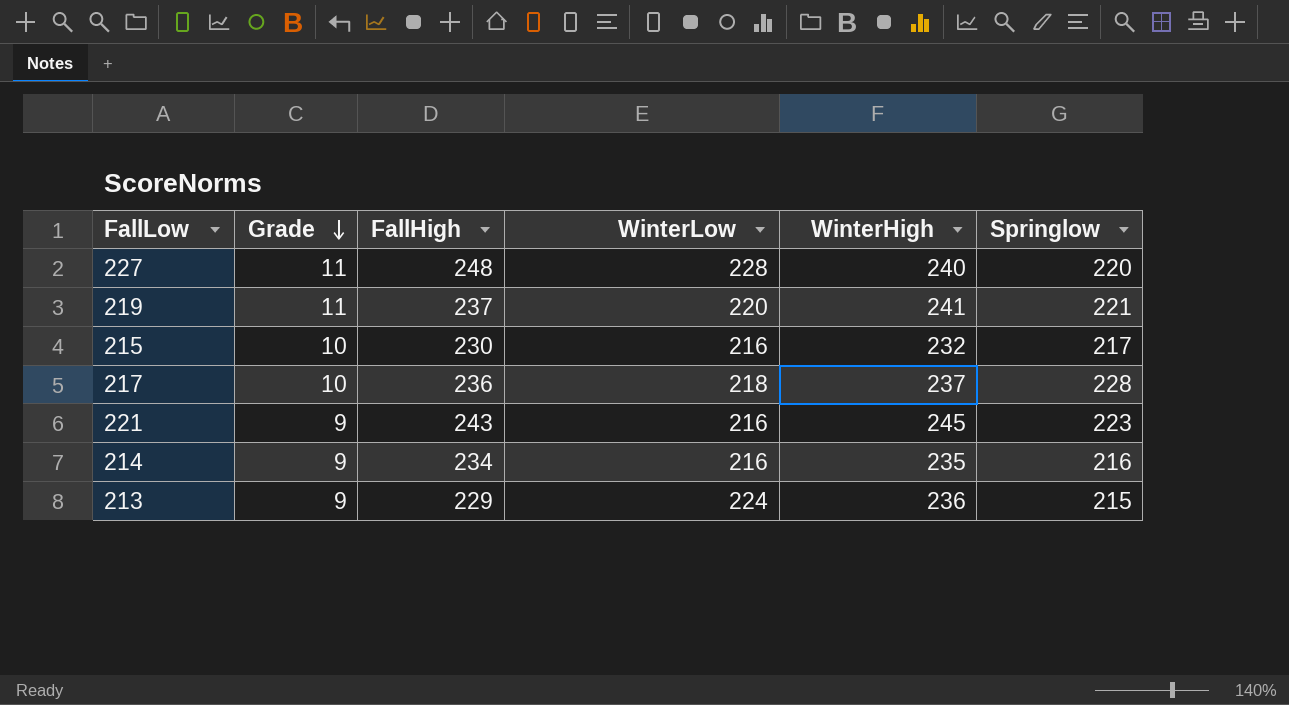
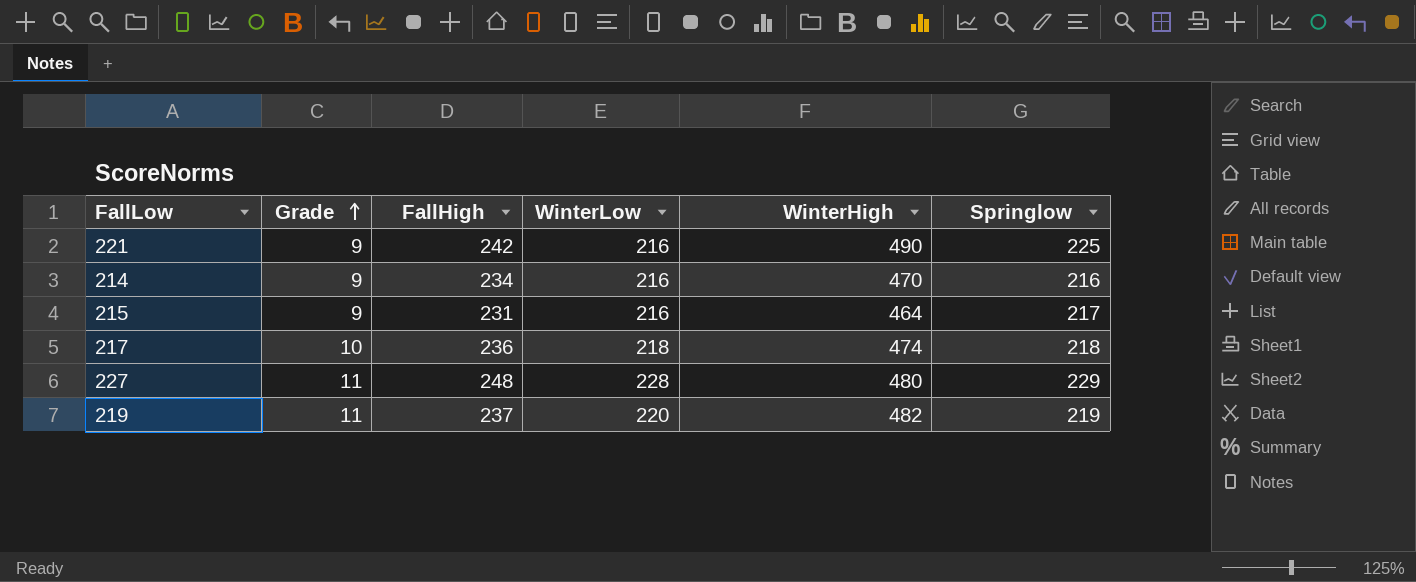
row order: Grade descending -> Grade ascending
row 213: 9 | 229 | 224 | 236 | 215 -> none
221 | FallHigh: 243 -> 242
221 | WinterHigh: 245 -> 490
221 | Springlow: 223 -> 225
214 | WinterHigh: 235 -> 470
215 | Grade: 10 -> 9
215 | FallHigh: 230 -> 231
215 | WinterHigh: 232 -> 464
217 | WinterHigh: 237 -> 474
217 | Springlow: 228 -> 218
227 | WinterHigh: 240 -> 480
227 | Springlow: 220 -> 229
219 | WinterHigh: 241 -> 482
219 | Springlow: 221 -> 219

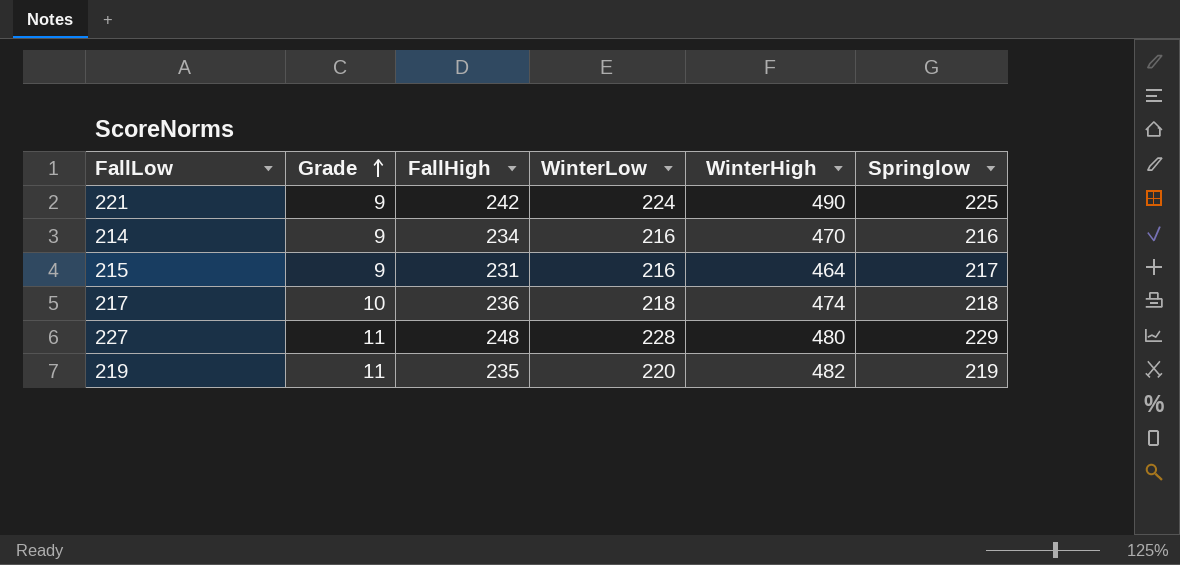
221 | WinterLow: 216 -> 224
219 | FallHigh: 237 -> 235

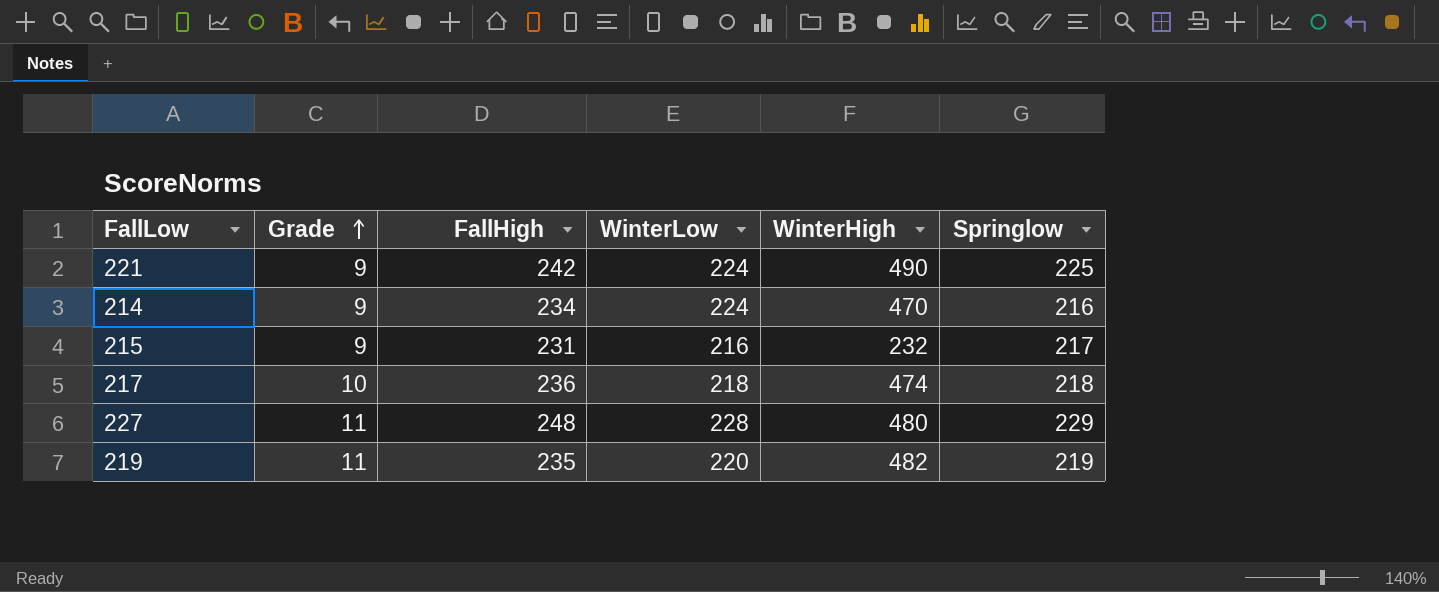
214 | WinterLow: 216 -> 224
215 | WinterHigh: 464 -> 232

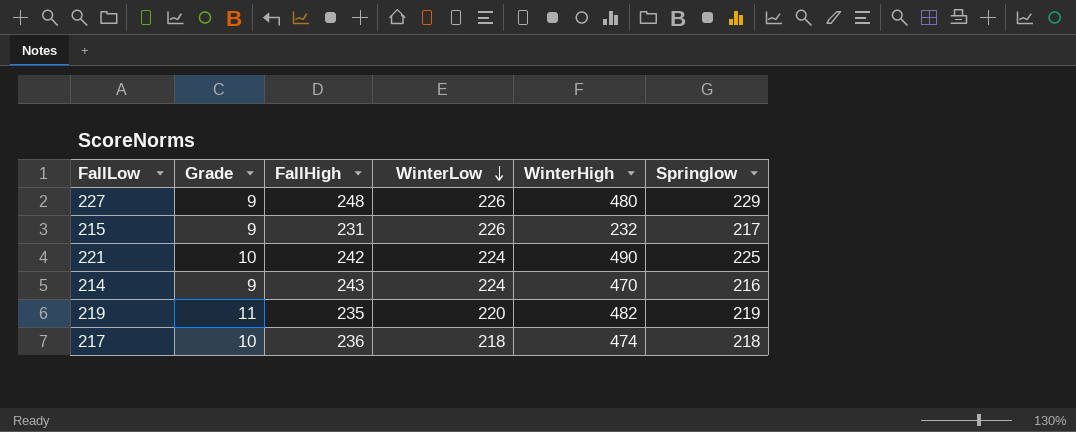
row order: Grade ascending -> WinterLow descending
227 | Grade: 11 -> 9
227 | WinterLow: 228 -> 226
215 | WinterLow: 216 -> 226
221 | Grade: 9 -> 10
214 | FallHigh: 234 -> 243

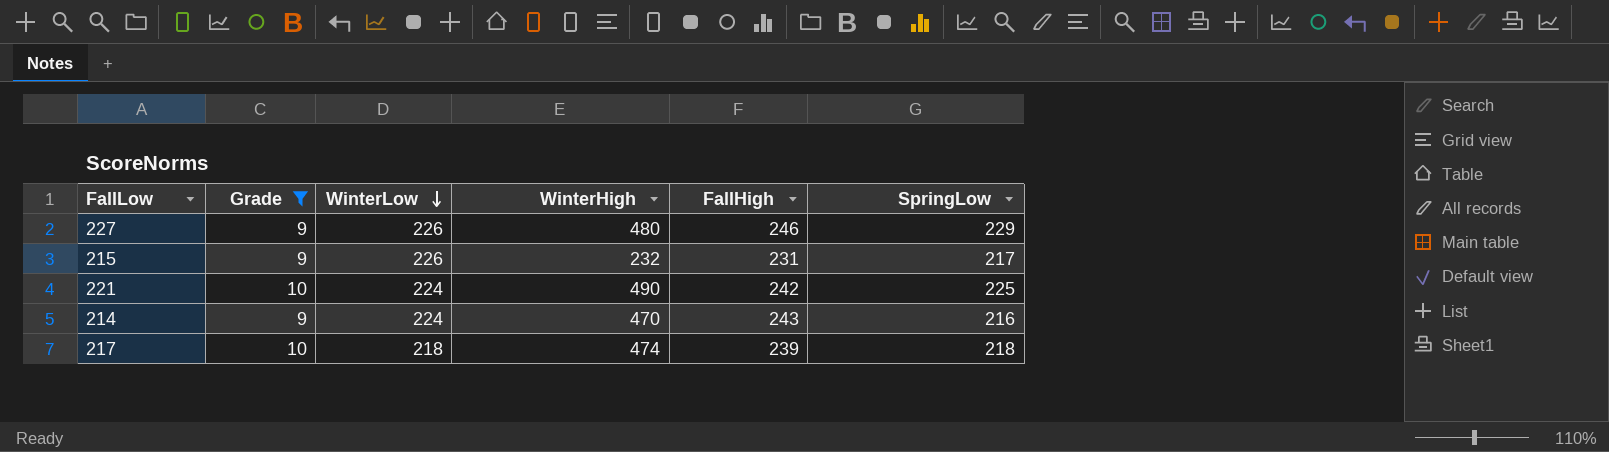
filter: none -> Grade != 11
column FallHigh | position: 3 -> 5
column name: Springlow -> SpringLow
227 | FallHigh: 248 -> 246
217 | FallHigh: 236 -> 239

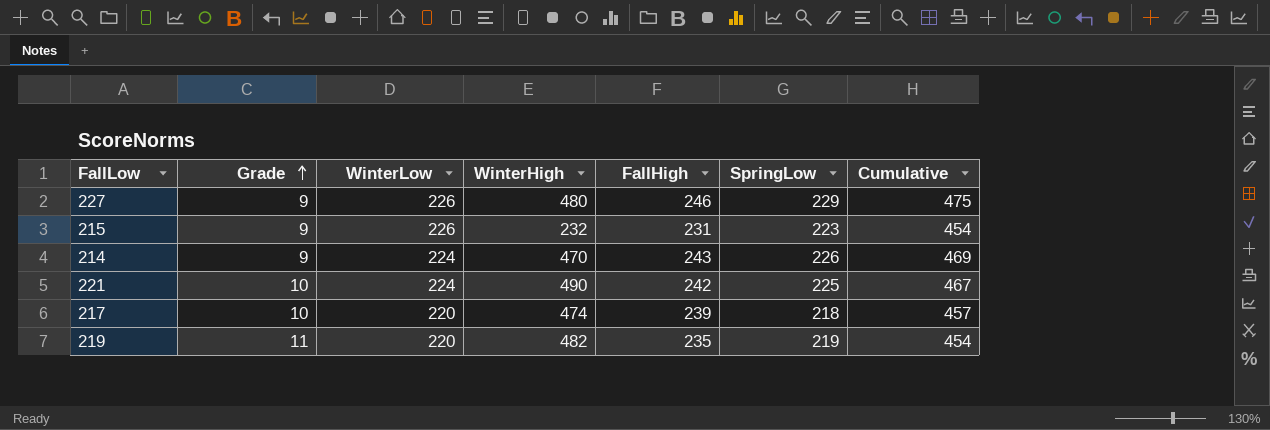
filter: Grade != 11 -> none
row order: WinterLow descending -> Grade ascending
column Cumulative | formula: none -> [FallHigh] + [SpringLow]
215 | SpringLow: 217 -> 223
214 | SpringLow: 216 -> 226
217 | WinterLow: 218 -> 220

